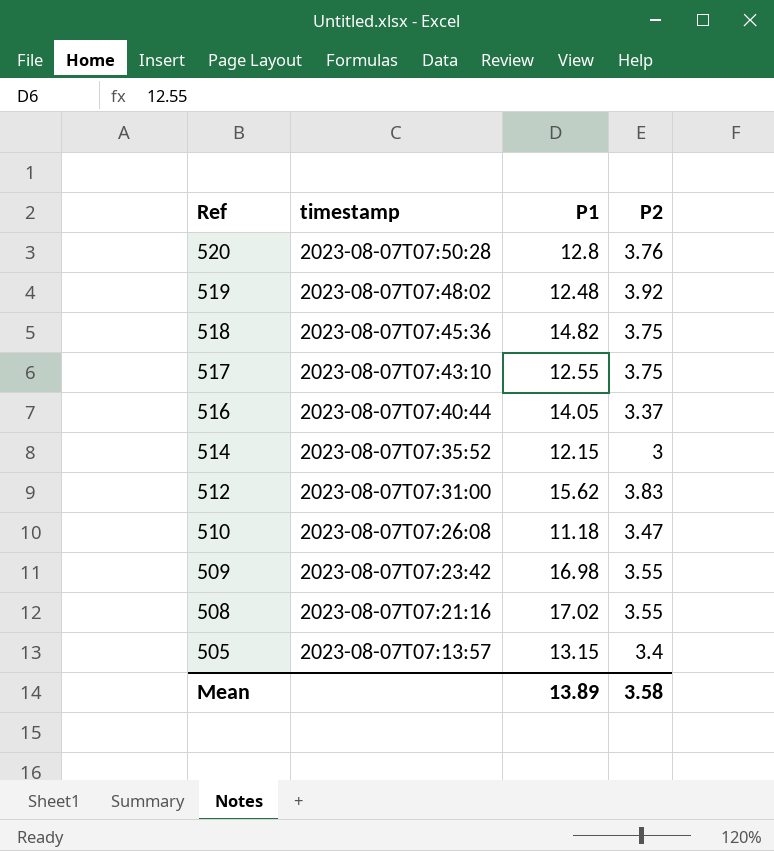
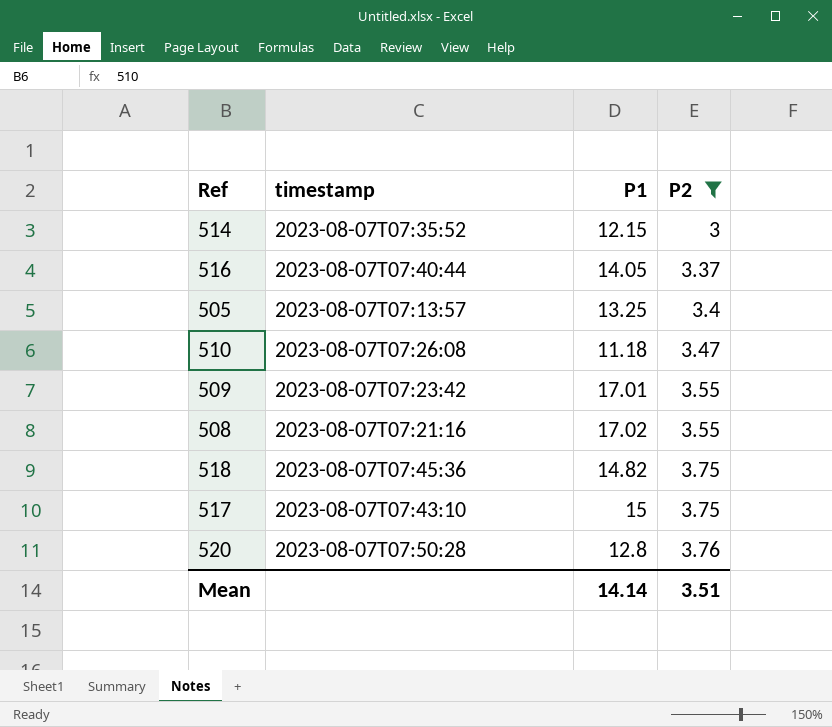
filter: none -> P2 <= 3.76
row order: Ref descending -> P2 ascending
505 | P1: 13.15 -> 13.25
509 | P1: 16.98 -> 17.01
517 | P1: 12.55 -> 15
Mean | P1: 13.89 -> 14.14
Mean | P2: 3.58 -> 3.51

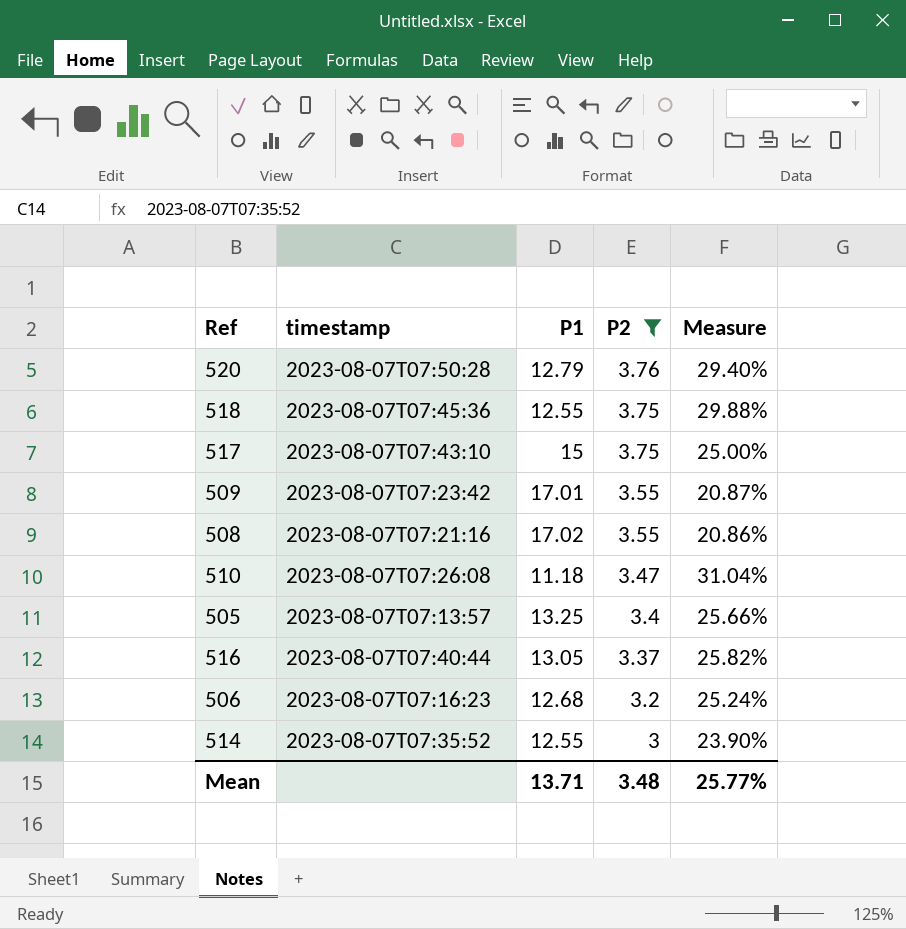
row order: P2 ascending -> P2 descending
column Measure | formula: none -> [P2] / [P1]
520 | P1: 12.8 -> 12.79
518 | P1: 14.82 -> 12.55
516 | P1: 14.05 -> 13.05
row 506: none -> 2023-08-07T07:16:23 | 12.68 | 3.2 | 25.24%
514 | P1: 12.15 -> 12.55
Mean | P1: 14.14 -> 13.71
Mean | P2: 3.51 -> 3.48

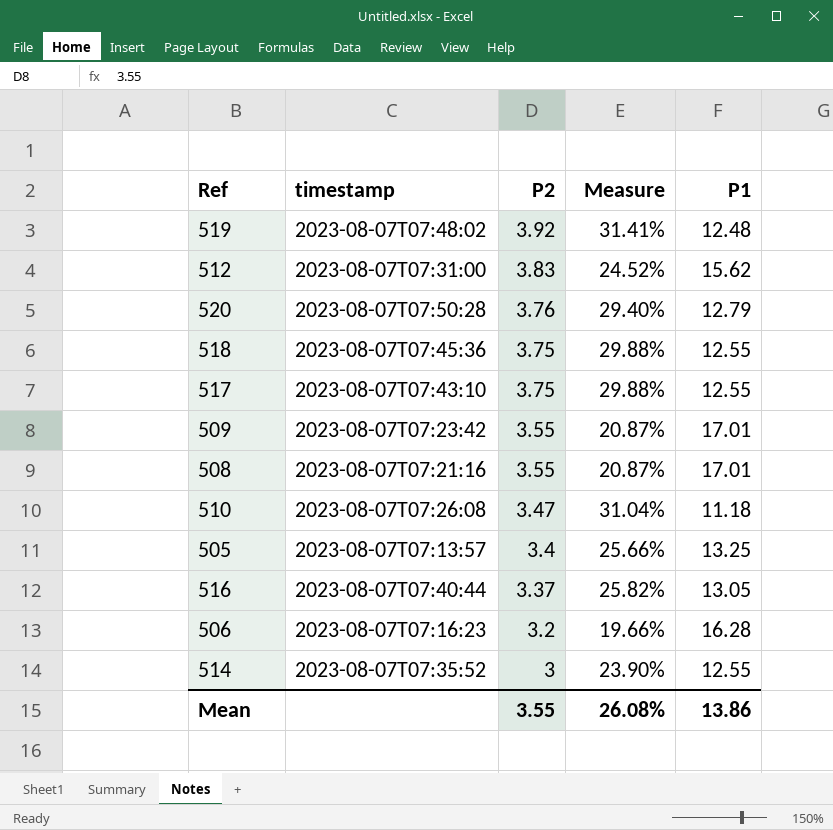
filter: P2 <= 3.76 -> none
column P1 | position: 3 -> 5
517 | Measure: 25.00% -> 29.88%
517 | P1: 15 -> 12.55
508 | Measure: 20.86% -> 20.87%
508 | P1: 17.02 -> 17.01
506 | Measure: 25.24% -> 19.66%
506 | P1: 12.68 -> 16.28
Mean | P2: 3.48 -> 3.55
Mean | Measure: 25.77% -> 26.08%
Mean | P1: 13.71 -> 13.86

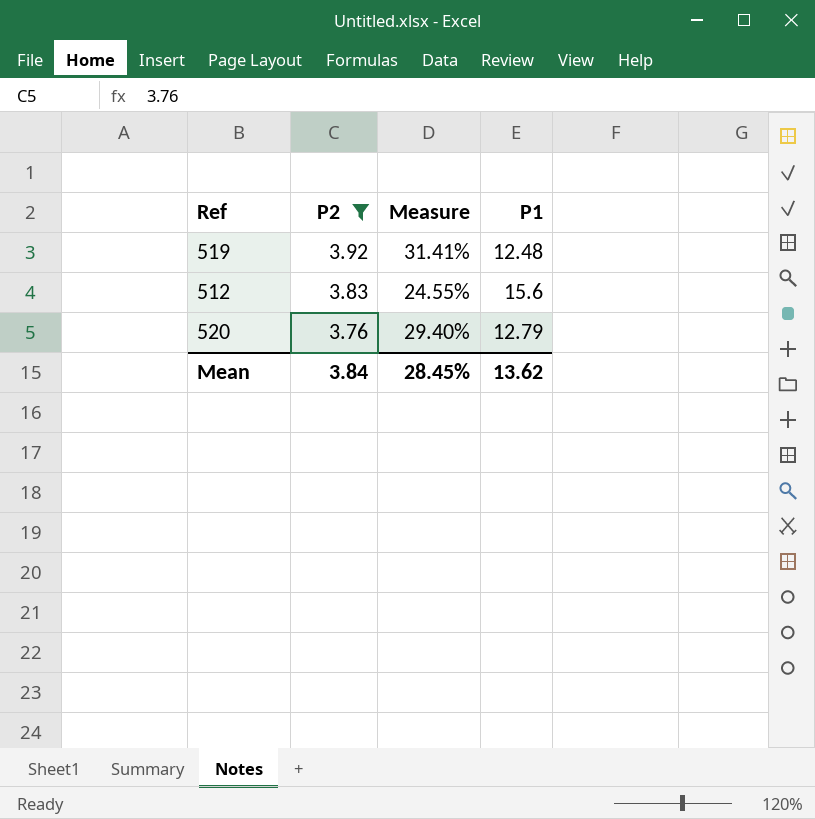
filter: none -> P2 >= 3.76
column timestamp | position: 2 -> none
512 | Measure: 24.52% -> 24.55%
512 | P1: 15.62 -> 15.6
Mean | P2: 3.55 -> 3.84
Mean | Measure: 26.08% -> 28.45%
Mean | P1: 13.86 -> 13.62

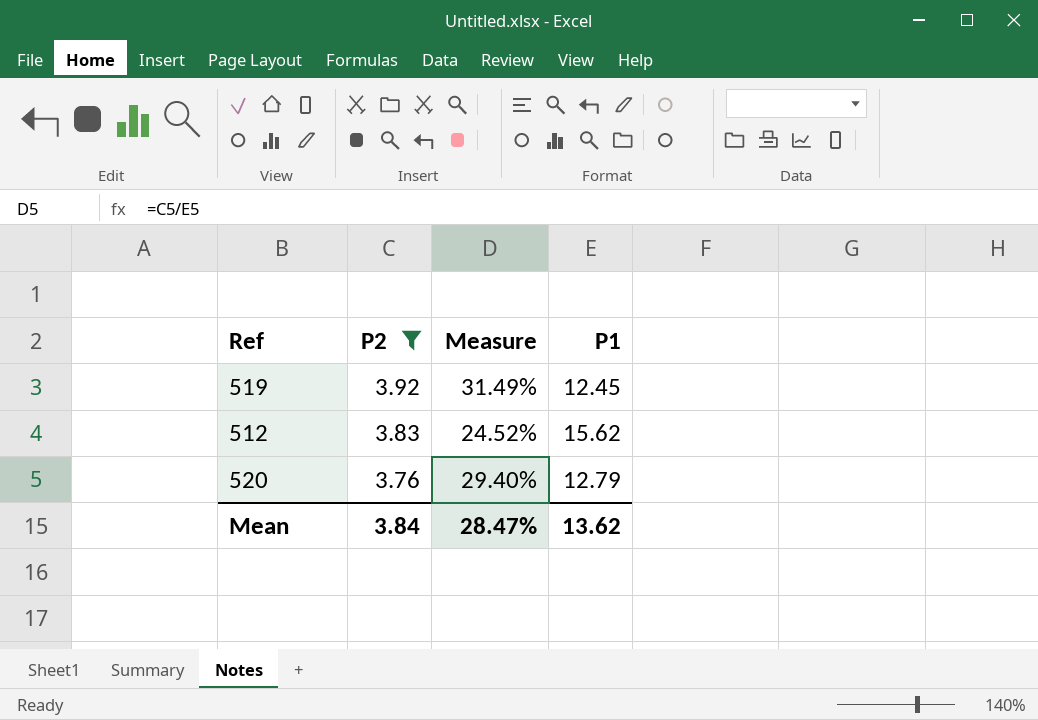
519 | Measure: 31.41% -> 31.49%
519 | P1: 12.48 -> 12.45
512 | Measure: 24.55% -> 24.52%
512 | P1: 15.6 -> 15.62
Mean | Measure: 28.45% -> 28.47%

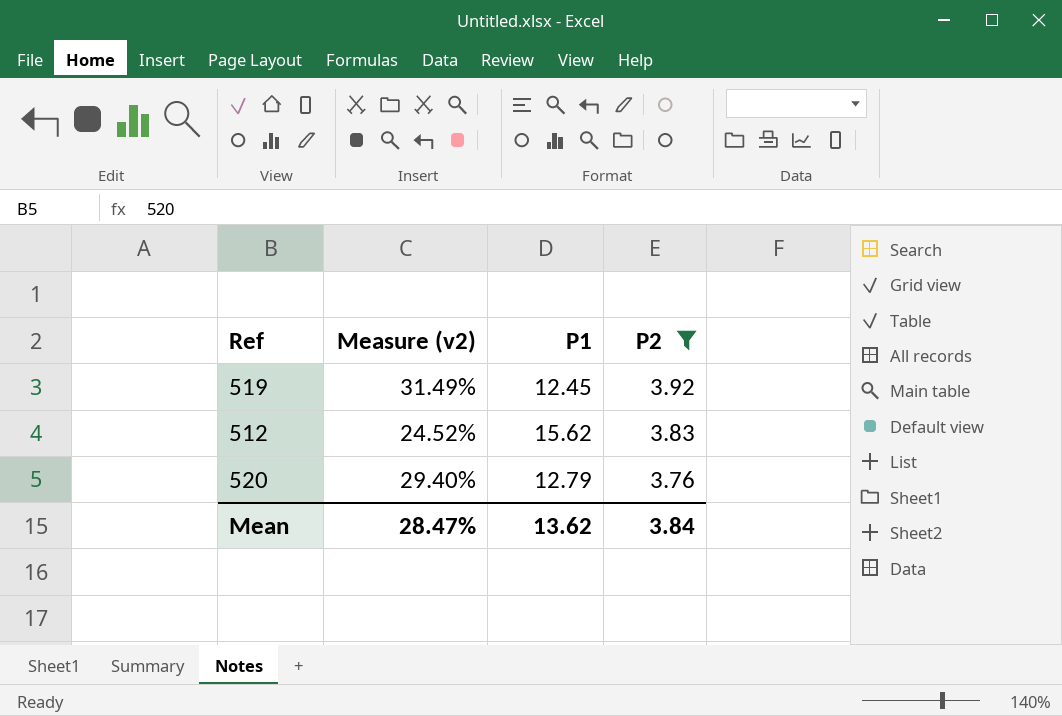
column name: Measure -> Measure (v2)
column P2 | position: 2 -> 4

